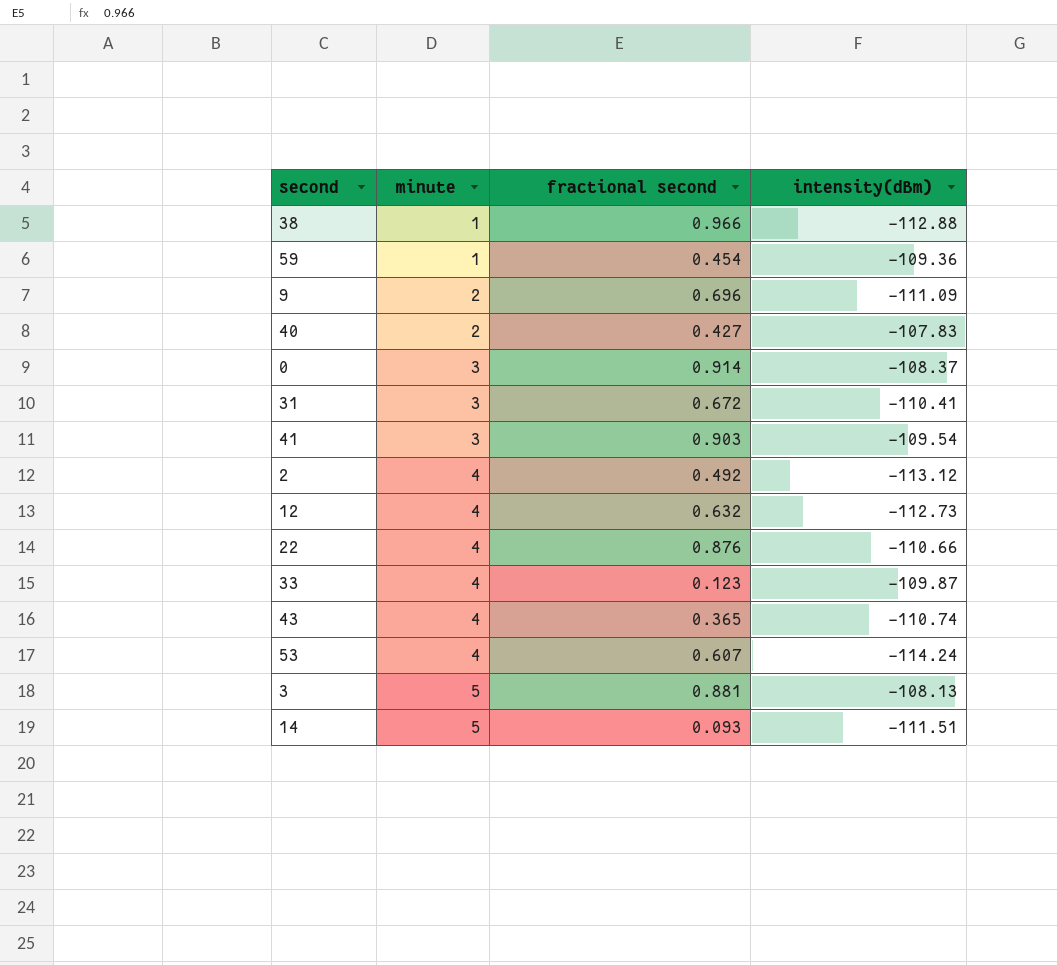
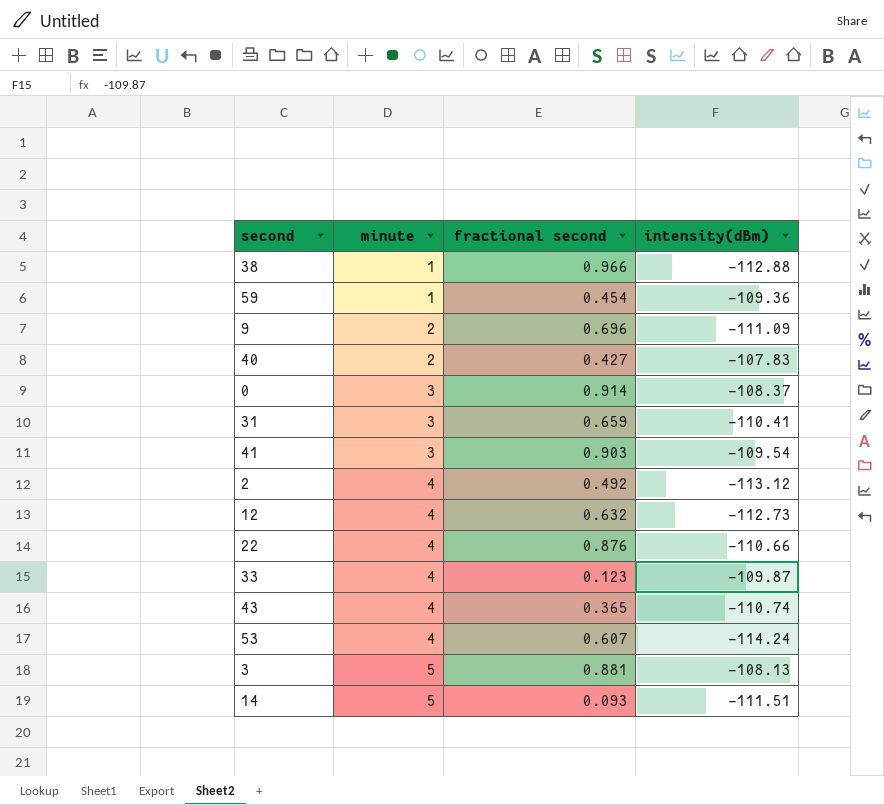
31 | fractional second: 0.672 -> 0.659

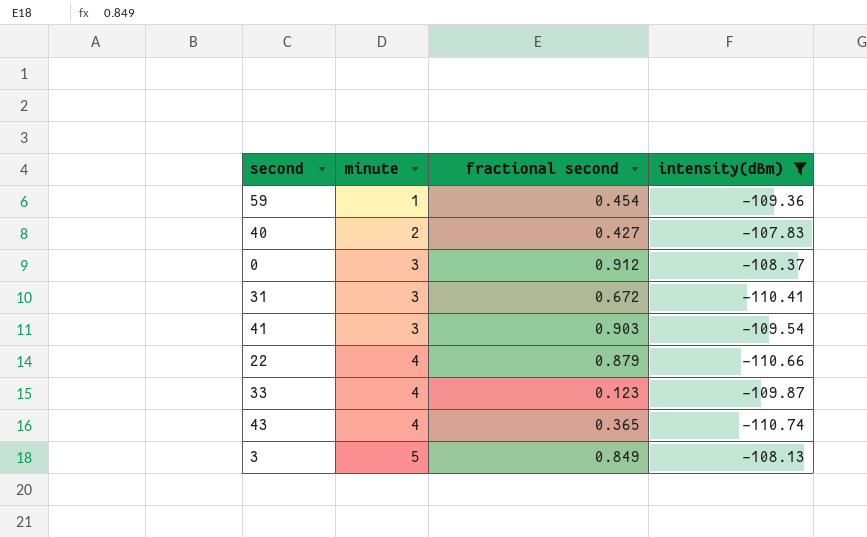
filter: none -> intensity(dBm) >= -110.74
0 | fractional second: 0.914 -> 0.912
31 | fractional second: 0.659 -> 0.672
22 | fractional second: 0.876 -> 0.879
3 | fractional second: 0.881 -> 0.849

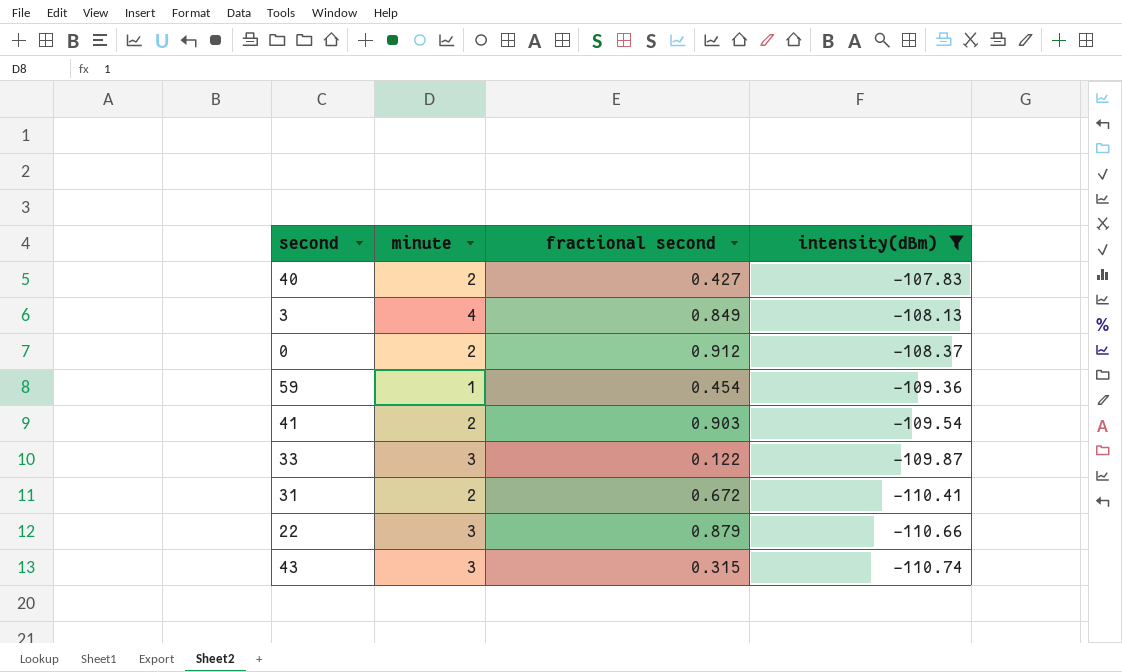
row order: minute ascending -> intensity(dBm) descending
3 | minute: 5 -> 4
0 | minute: 3 -> 2
41 | minute: 3 -> 2
33 | minute: 4 -> 3
33 | fractional second: 0.123 -> 0.122
31 | minute: 3 -> 2
22 | minute: 4 -> 3
43 | minute: 4 -> 3
43 | fractional second: 0.365 -> 0.315

